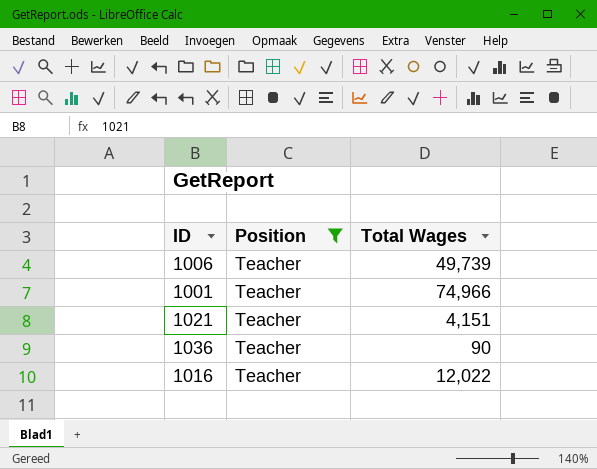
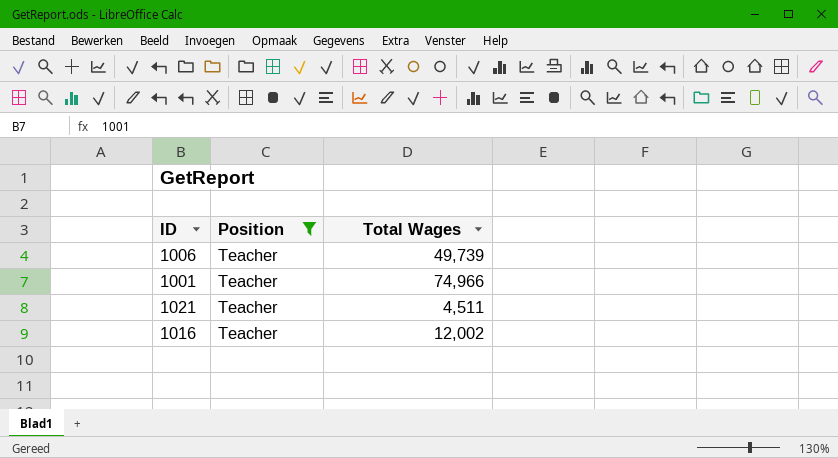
row 1036: Teacher | 90 -> none
1021 | Total Wages: 4,151 -> 4,511
1016 | Total Wages: 12,022 -> 12,002

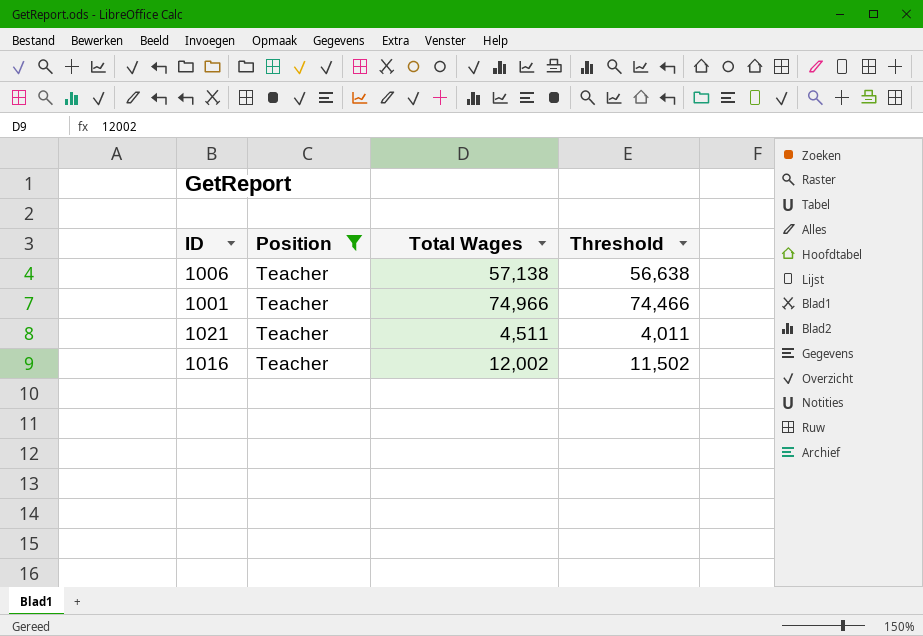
column Threshold | formula: none -> [Total Wages] - 500
1006 | Total Wages: 49,739 -> 57,138

